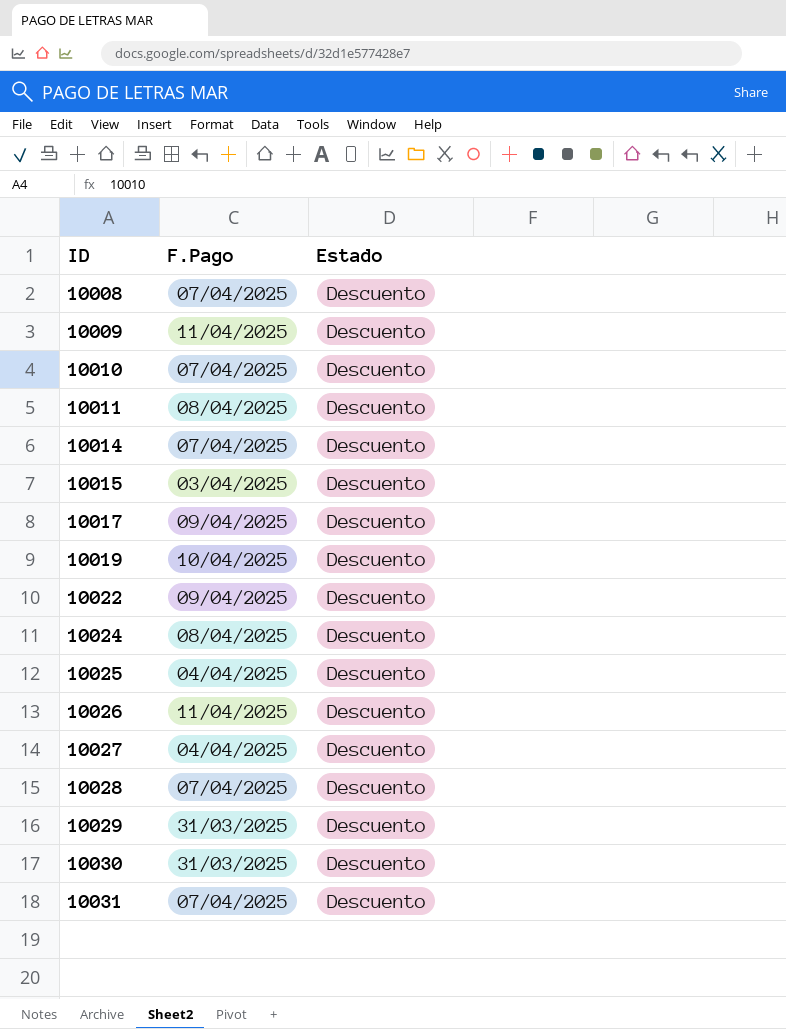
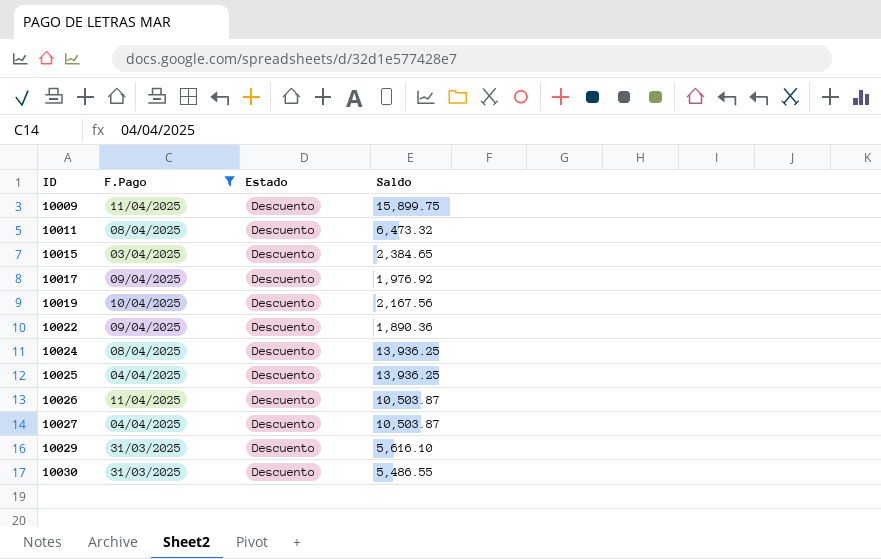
filter: none -> F.Pago != 07/04/2025
column Saldo | position: none -> 4

